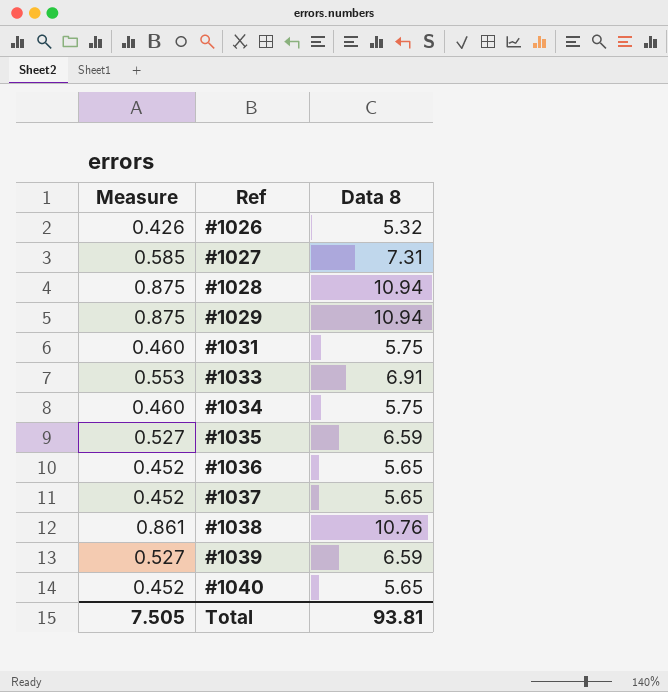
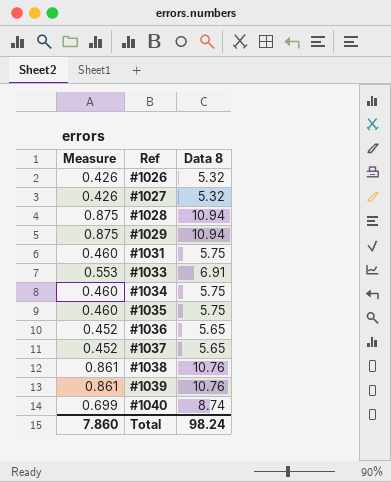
#1027 | Measure: 0.585 -> 0.426
#1027 | Data 8: 7.31 -> 5.32
#1035 | Measure: 0.527 -> 0.460
#1035 | Data 8: 6.59 -> 5.75
#1039 | Measure: 0.527 -> 0.861
#1039 | Data 8: 6.59 -> 10.76
#1040 | Measure: 0.452 -> 0.699
#1040 | Data 8: 5.65 -> 8.74
Total | Measure: 7.505 -> 7.860
Total | Data 8: 93.81 -> 98.24

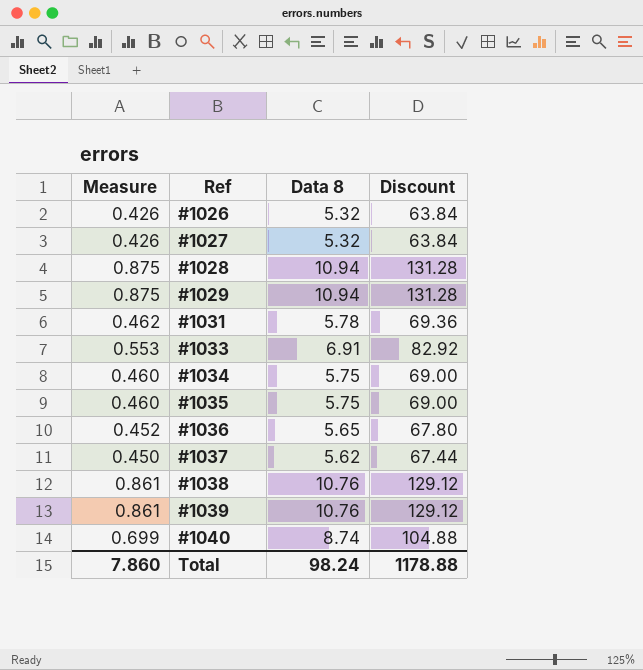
column Discount | formula: none -> [Data 8] * 12
#1031 | Measure: 0.460 -> 0.462
#1031 | Data 8: 5.75 -> 5.78
#1037 | Measure: 0.452 -> 0.450
#1037 | Data 8: 5.65 -> 5.62

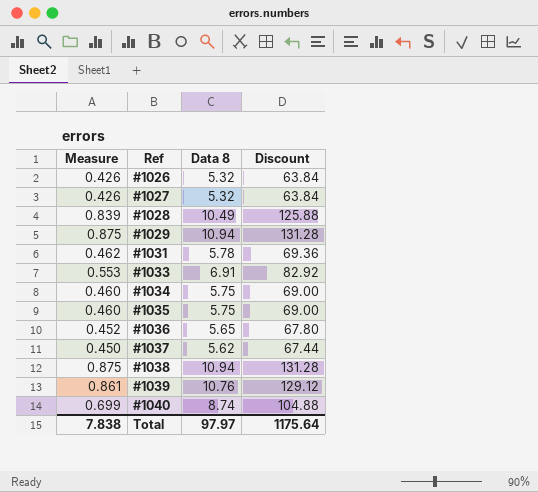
#1028 | Measure: 0.875 -> 0.839
#1028 | Data 8: 10.94 -> 10.49
#1028 | Discount: 131.28 -> 125.88
#1038 | Measure: 0.861 -> 0.875
#1038 | Data 8: 10.76 -> 10.94
#1038 | Discount: 129.12 -> 131.28
Total | Measure: 7.860 -> 7.838
Total | Data 8: 98.24 -> 97.97
Total | Discount: 1178.88 -> 1175.64

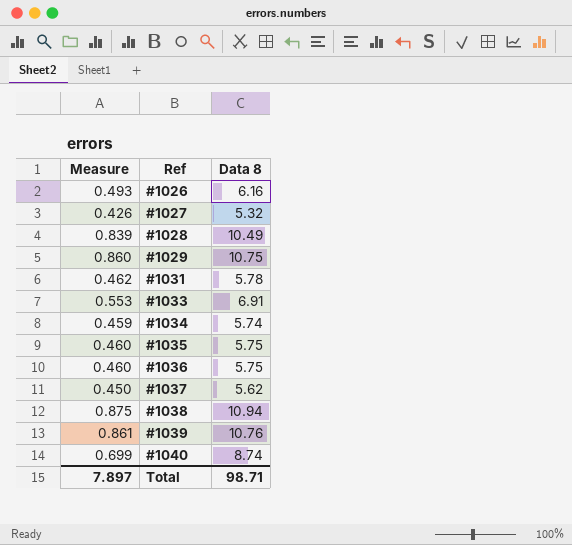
column Discount | formula: [Data 8] * 12 -> none
#1026 | Measure: 0.426 -> 0.493
#1026 | Data 8: 5.32 -> 6.16
#1029 | Measure: 0.875 -> 0.860
#1029 | Data 8: 10.94 -> 10.75
#1034 | Measure: 0.460 -> 0.459
#1034 | Data 8: 5.75 -> 5.74
#1036 | Measure: 0.452 -> 0.460
#1036 | Data 8: 5.65 -> 5.75
Total | Measure: 7.838 -> 7.897
Total | Data 8: 97.97 -> 98.71

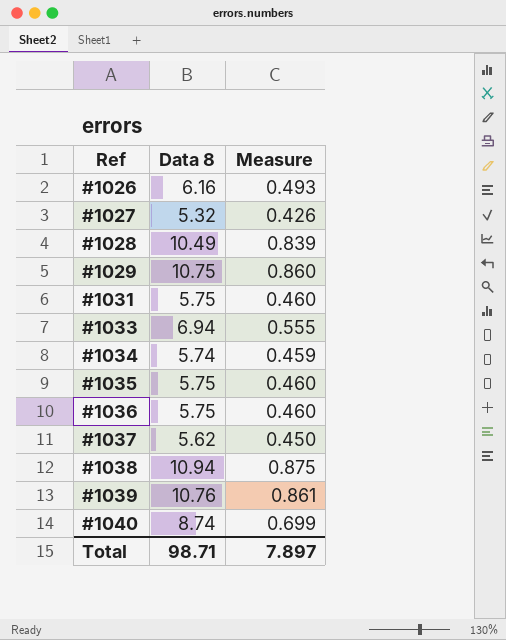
column Measure | position: 1 -> 3
#1031 | Data 8: 5.78 -> 5.75
#1031 | Measure: 0.462 -> 0.460
#1033 | Data 8: 6.91 -> 6.94
#1033 | Measure: 0.553 -> 0.555

